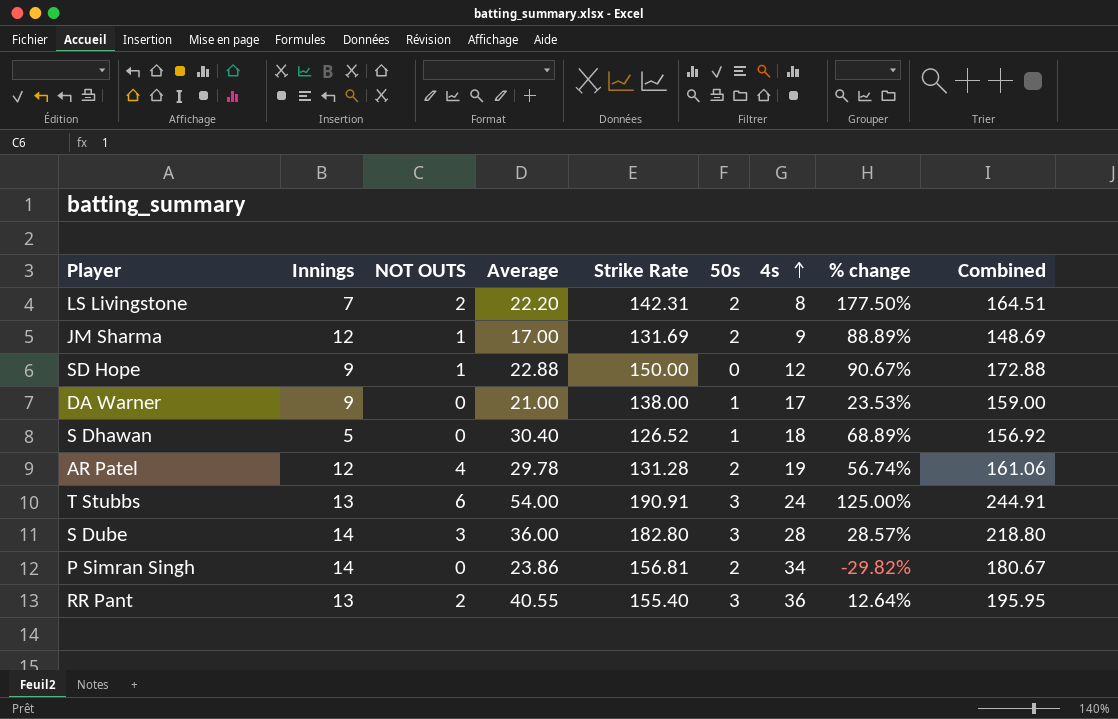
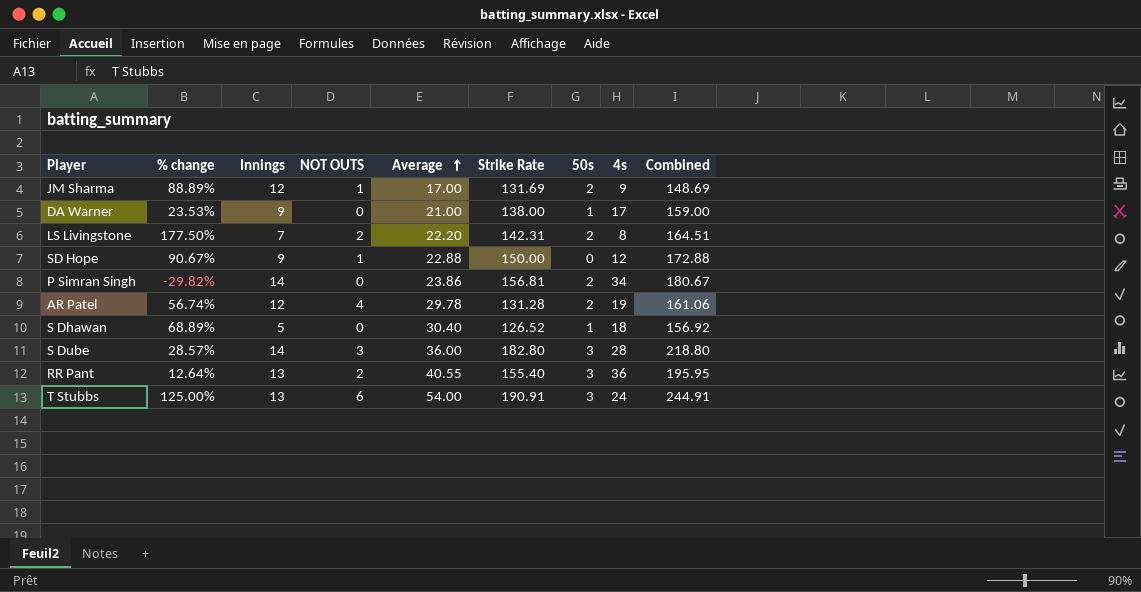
row order: 4s ascending -> Average ascending
column % change | position: 8 -> 2

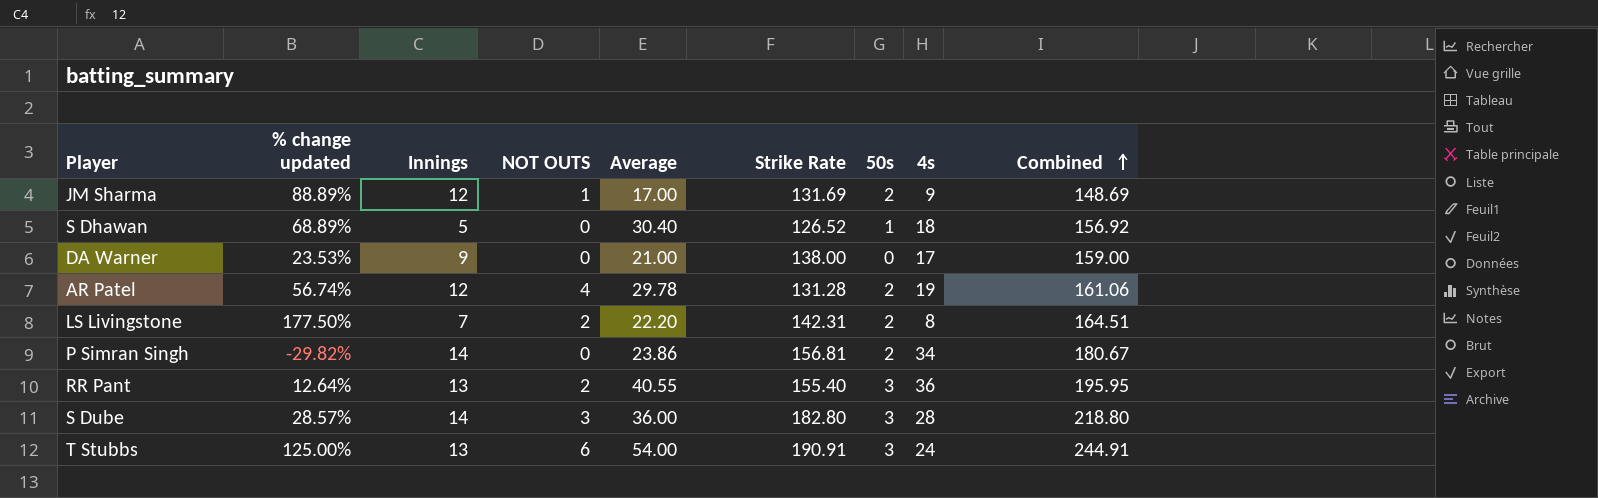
row order: Average ascending -> Combined ascending
column name: % change -> % change updated
row SD Hope: 90.67% | 9 | 1 | 22.88 | 150.00 | 0 | 12 | 172.88 -> none
DA Warner | 50s: 1 -> 0

